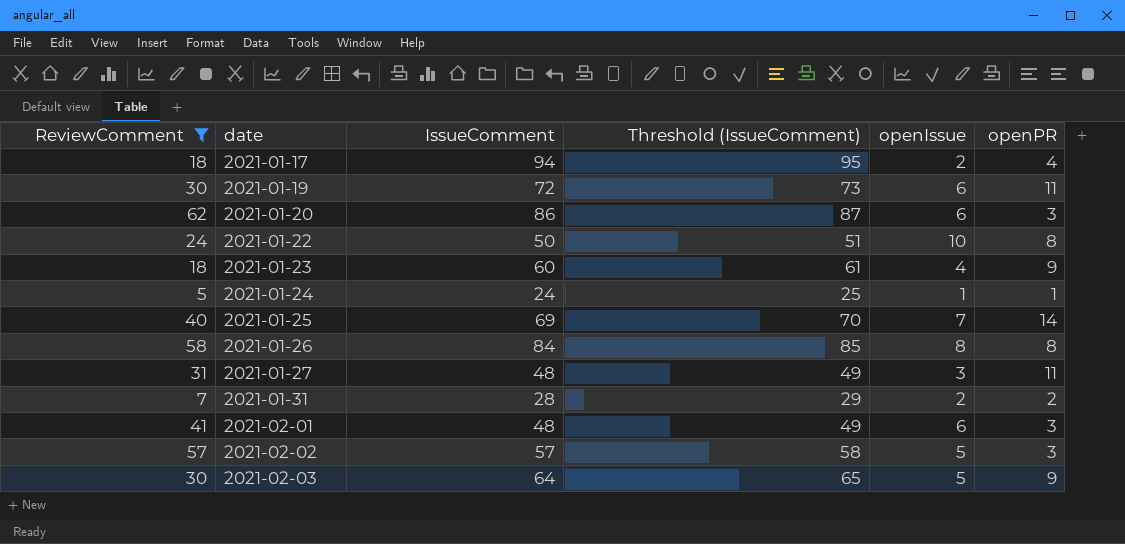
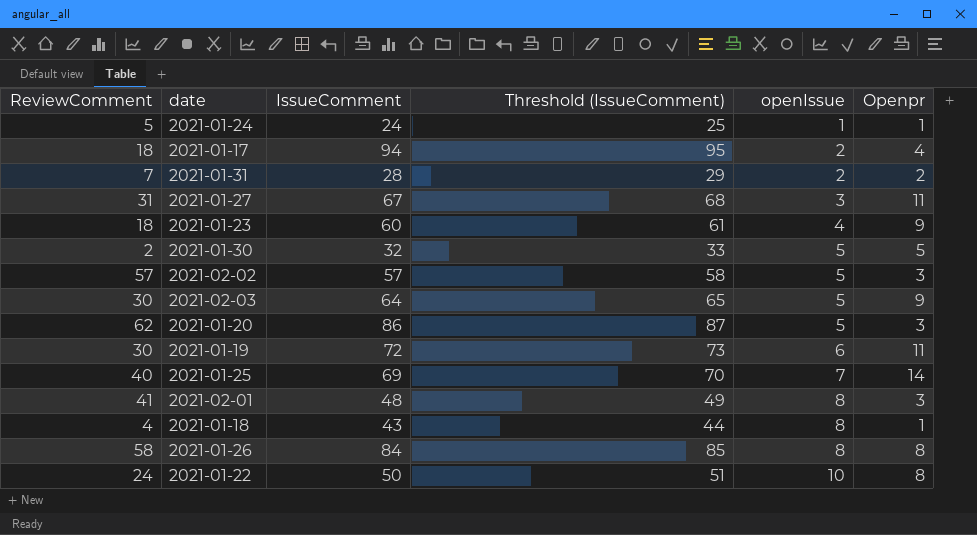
filter: ReviewComment >= 5 -> none
row order: date ascending -> openIssue ascending
column name: openPR -> Openpr
2021-01-27 | IssueComment: 48 -> 67
2021-01-27 | Threshold (IssueComment): 49 -> 68
2021-01-20 | openIssue: 6 -> 5
2021-02-01 | openIssue: 6 -> 8

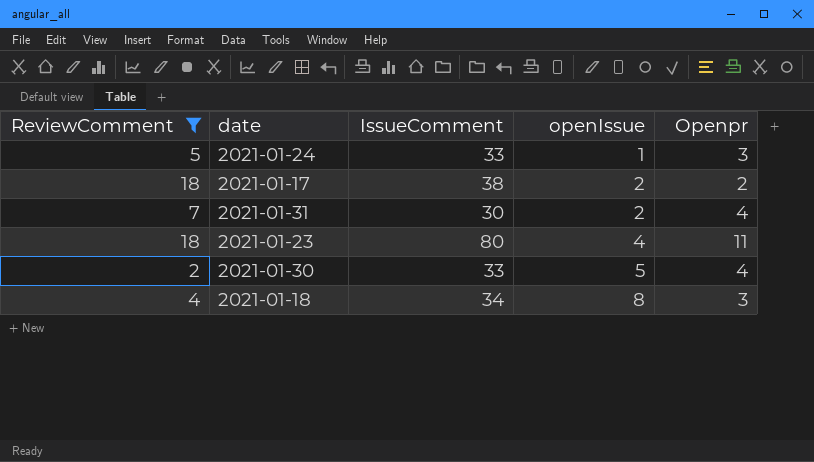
filter: none -> ReviewComment <= 18
column Threshold (IssueComment) | formula: [IssueComment] + 1 -> none
2021-01-24 | IssueComment: 24 -> 33
2021-01-24 | Openpr: 1 -> 3
2021-01-17 | IssueComment: 94 -> 38
2021-01-17 | Openpr: 4 -> 2
2021-01-31 | IssueComment: 28 -> 30
2021-01-31 | Openpr: 2 -> 4
2021-01-23 | IssueComment: 60 -> 80
2021-01-23 | Openpr: 9 -> 11
2021-01-30 | IssueComment: 32 -> 33
2021-01-30 | Openpr: 5 -> 4
2021-01-18 | IssueComment: 43 -> 34
2021-01-18 | Openpr: 1 -> 3

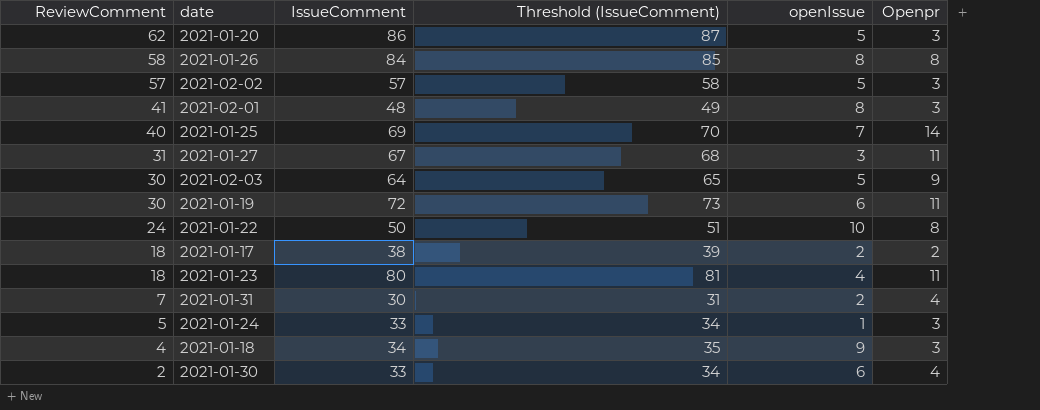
filter: ReviewComment <= 18 -> none
row order: openIssue ascending -> ReviewComment descending
column Threshold (IssueComment) | formula: none -> [IssueComment] + 1
2021-01-18 | openIssue: 8 -> 9
2021-01-30 | openIssue: 5 -> 6

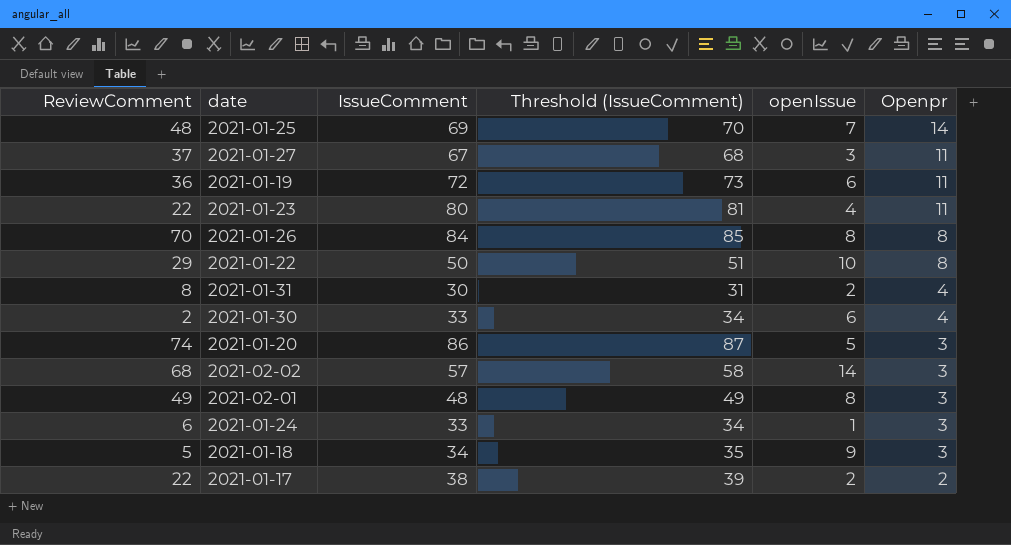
row order: ReviewComment descending -> Openpr descending
row 2021-02-03: 30 | 64 | 65 | 5 | 9 -> none
2021-01-25 | ReviewComment: 40 -> 48
2021-01-27 | ReviewComment: 31 -> 37
2021-01-19 | ReviewComment: 30 -> 36
2021-01-23 | ReviewComment: 18 -> 22
2021-01-26 | ReviewComment: 58 -> 70
2021-01-22 | ReviewComment: 24 -> 29
2021-01-31 | ReviewComment: 7 -> 8
2021-01-20 | ReviewComment: 62 -> 74
2021-02-02 | ReviewComment: 57 -> 68
2021-02-02 | openIssue: 5 -> 14
2021-02-01 | ReviewComment: 41 -> 49
2021-01-24 | ReviewComment: 5 -> 6
2021-01-18 | ReviewComment: 4 -> 5
2021-01-17 | ReviewComment: 18 -> 22

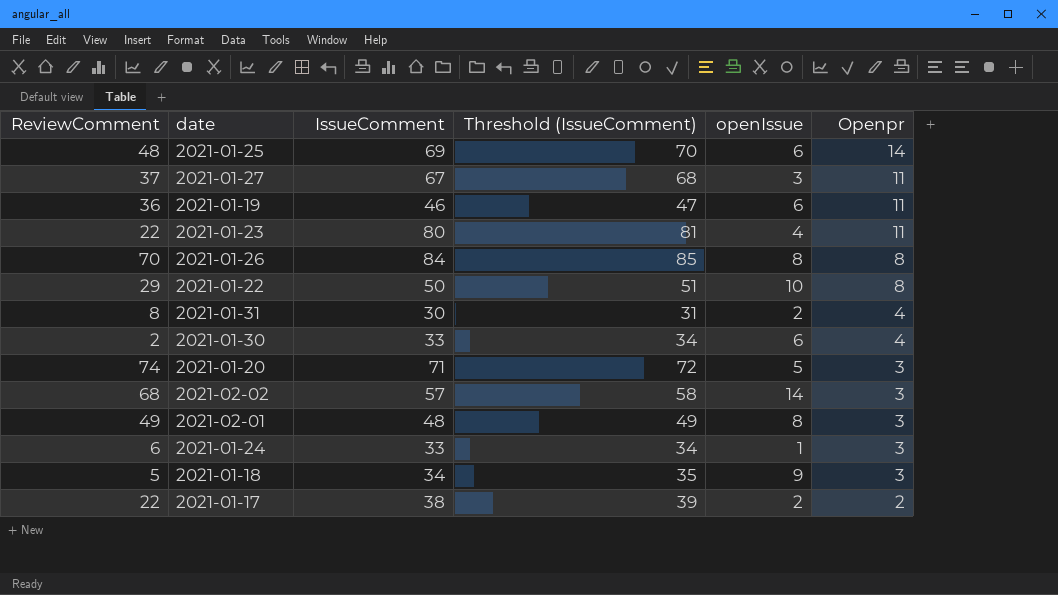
2021-01-25 | openIssue: 7 -> 6
2021-01-19 | IssueComment: 72 -> 46
2021-01-19 | Threshold (IssueComment): 73 -> 47
2021-01-20 | IssueComment: 86 -> 71
2021-01-20 | Threshold (IssueComment): 87 -> 72

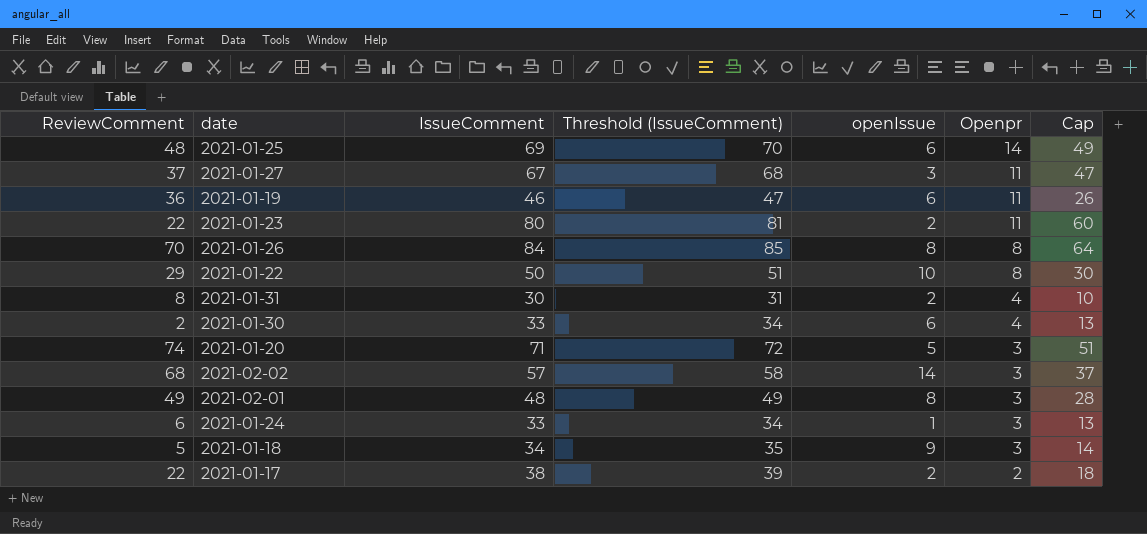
column Cap | formula: none -> [IssueComment] - 20
2021-01-23 | openIssue: 4 -> 2

